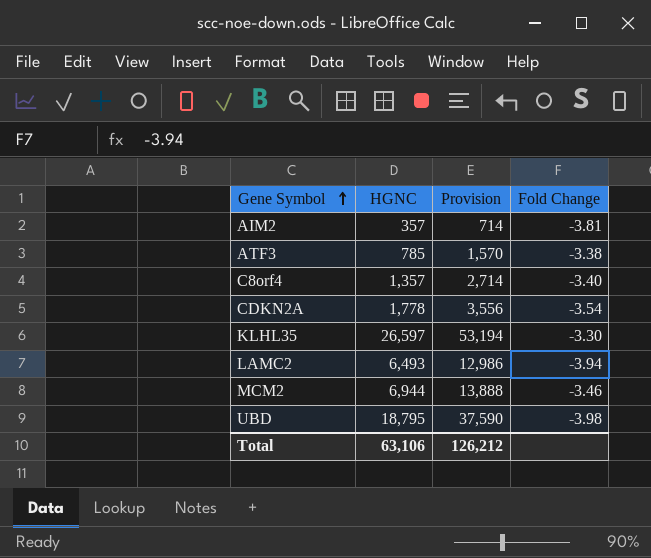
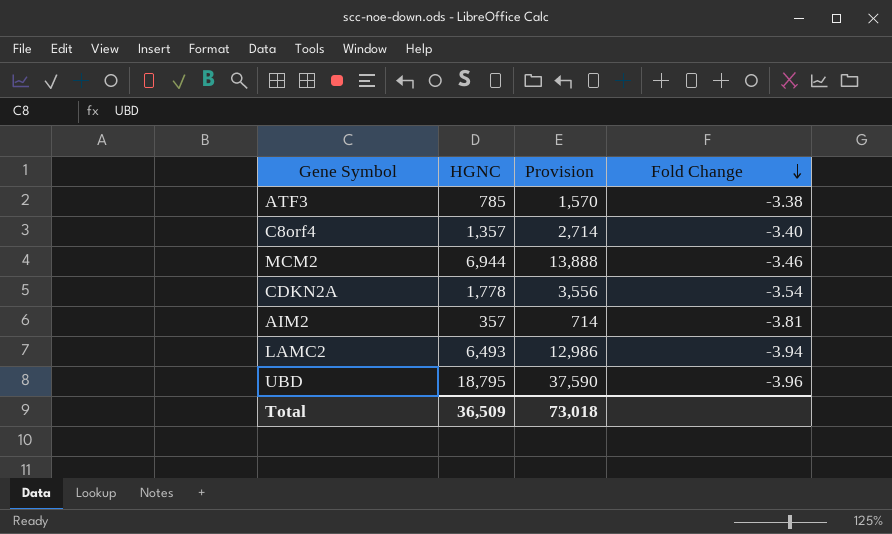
row order: Gene Symbol ascending -> Fold Change descending
row KLHL35: 26,597 | 53,194 | -3.30 -> none
UBD | Fold Change: -3.98 -> -3.96
Total | HGNC: 63,106 -> 36,509
Total | Provision: 126,212 -> 73,018

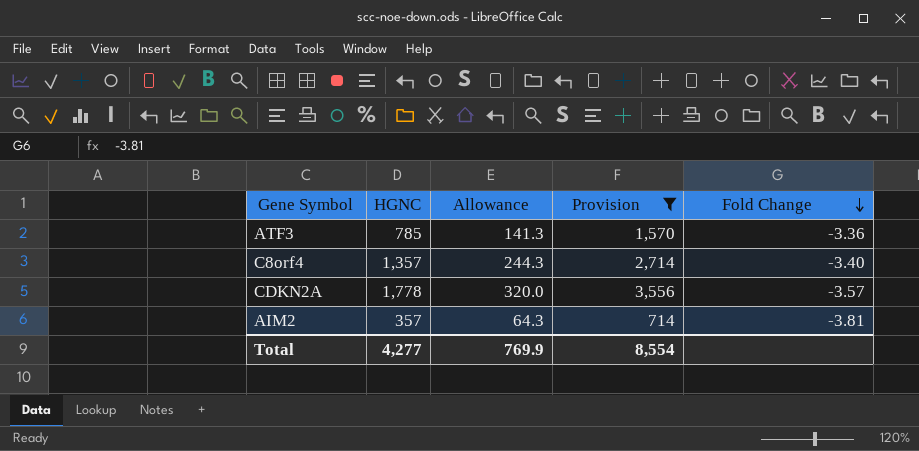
filter: none -> Provision <= 3,556
column Allowance | formula: none -> [HGNC] * 0.18
ATF3 | Fold Change: -3.38 -> -3.36
CDKN2A | Fold Change: -3.54 -> -3.57
Total | HGNC: 36,509 -> 4,277
Total | Provision: 73,018 -> 8,554

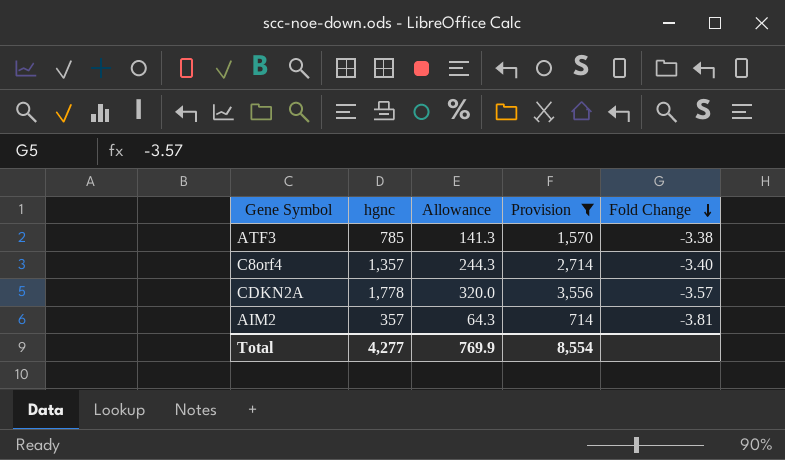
column name: HGNC -> hgnc
ATF3 | Fold Change: -3.36 -> -3.38

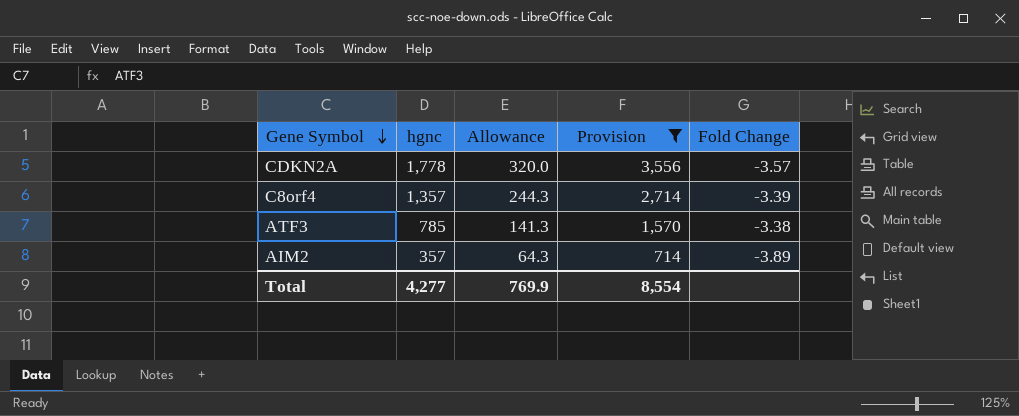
row order: Fold Change descending -> Gene Symbol descending
C8orf4 | Fold Change: -3.40 -> -3.39
AIM2 | Fold Change: -3.81 -> -3.89

